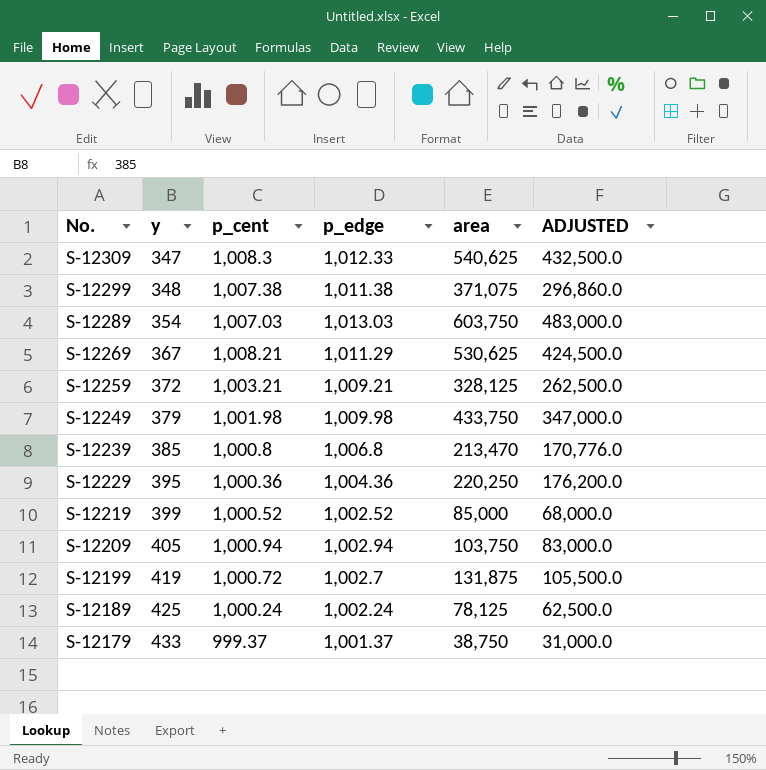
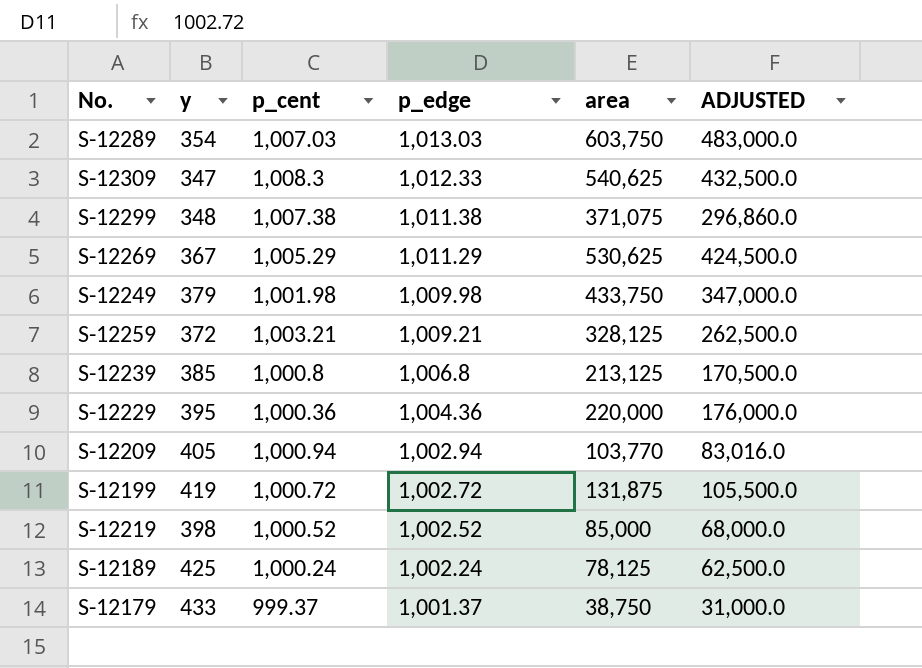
row order: No. descending -> p_edge descending
S-12269 | p_cent: 1,008.21 -> 1,005.29
S-12239 | area: 213,470 -> 213,125
S-12239 | ADJUSTED: 170,776.0 -> 170,500.0
S-12229 | area: 220,250 -> 220,000
S-12229 | ADJUSTED: 176,200.0 -> 176,000.0
S-12209 | area: 103,750 -> 103,770
S-12209 | ADJUSTED: 83,000.0 -> 83,016.0
S-12199 | p_edge: 1,002.7 -> 1,002.72
S-12219 | y: 399 -> 398

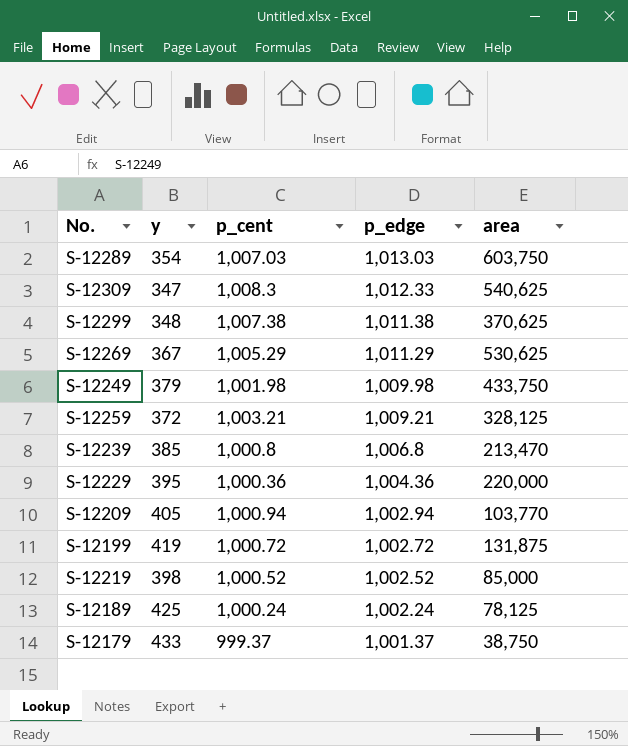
column ADJUSTED | formula: [area] * 0.8 -> none
S-12299 | area: 371,075 -> 370,625
S-12239 | area: 213,125 -> 213,470

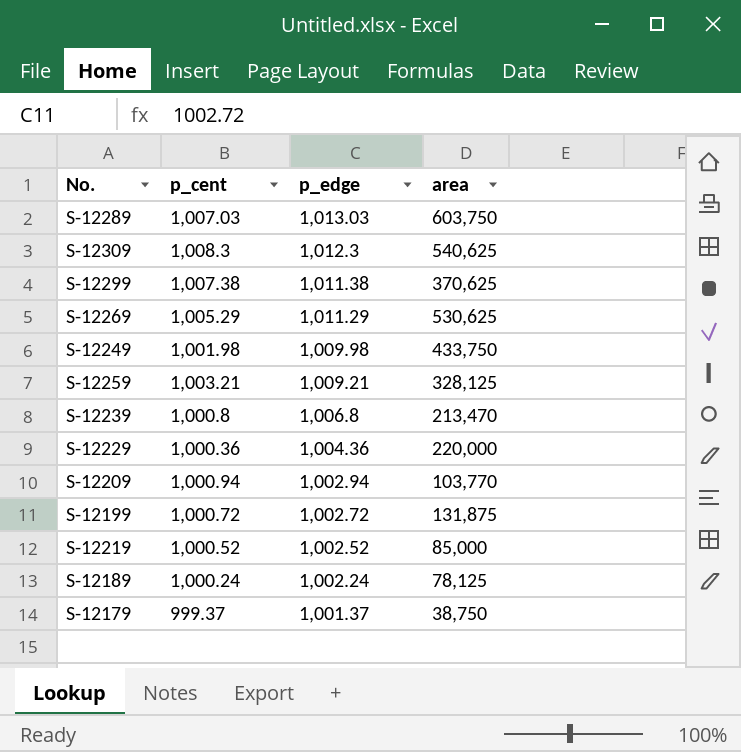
column y | position: 2 -> none
S-12309 | p_edge: 1,012.33 -> 1,012.3

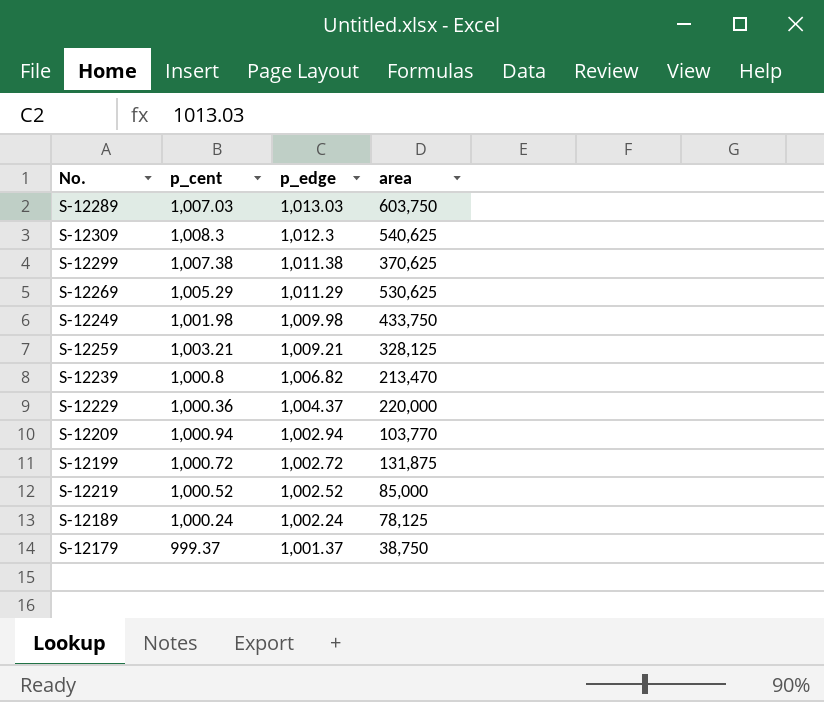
S-12239 | p_edge: 1,006.8 -> 1,006.82
S-12229 | p_edge: 1,004.36 -> 1,004.37

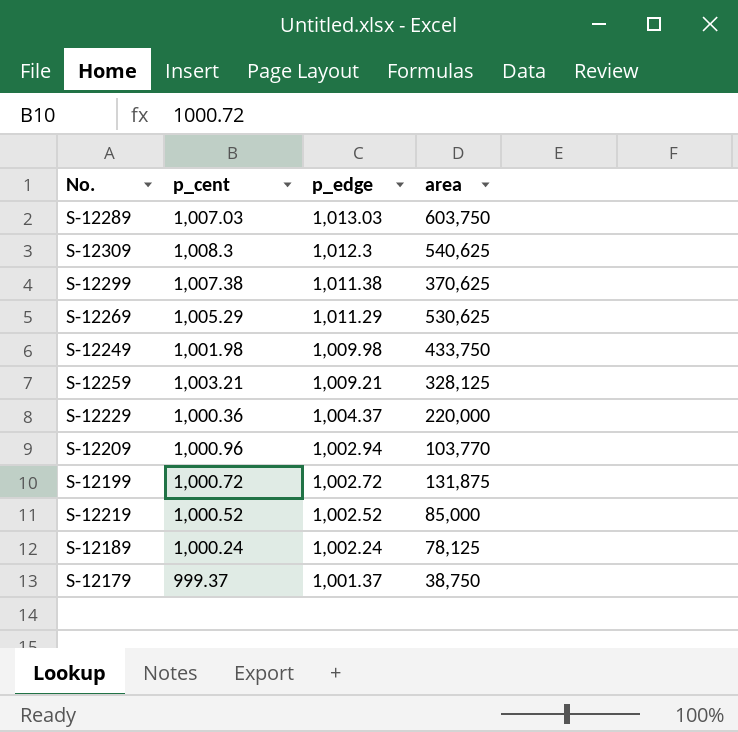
row S-12239: 1,000.8 | 1,006.82 | 213,470 -> none
S-12209 | p_cent: 1,000.94 -> 1,000.96

